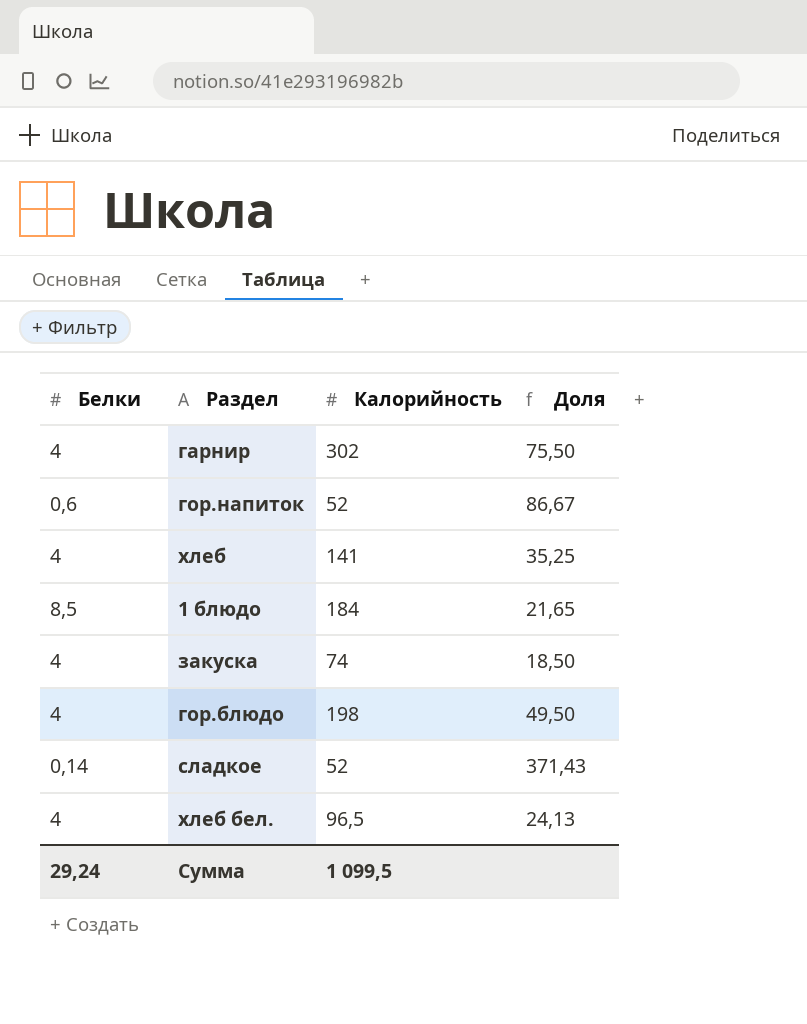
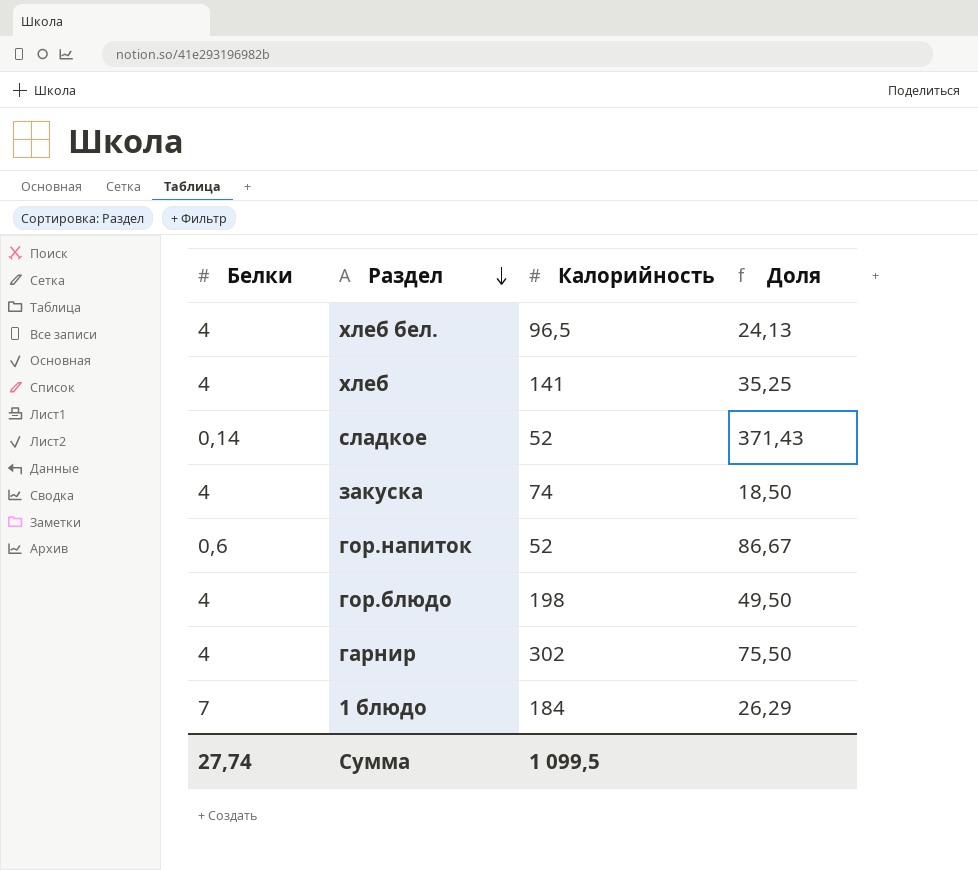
row order: none -> Раздел descending
1 блюдо | Белки: 8,5 -> 7
1 блюдо | Доля: 21,65 -> 26,29
Сумма | Белки: 29,24 -> 27,74

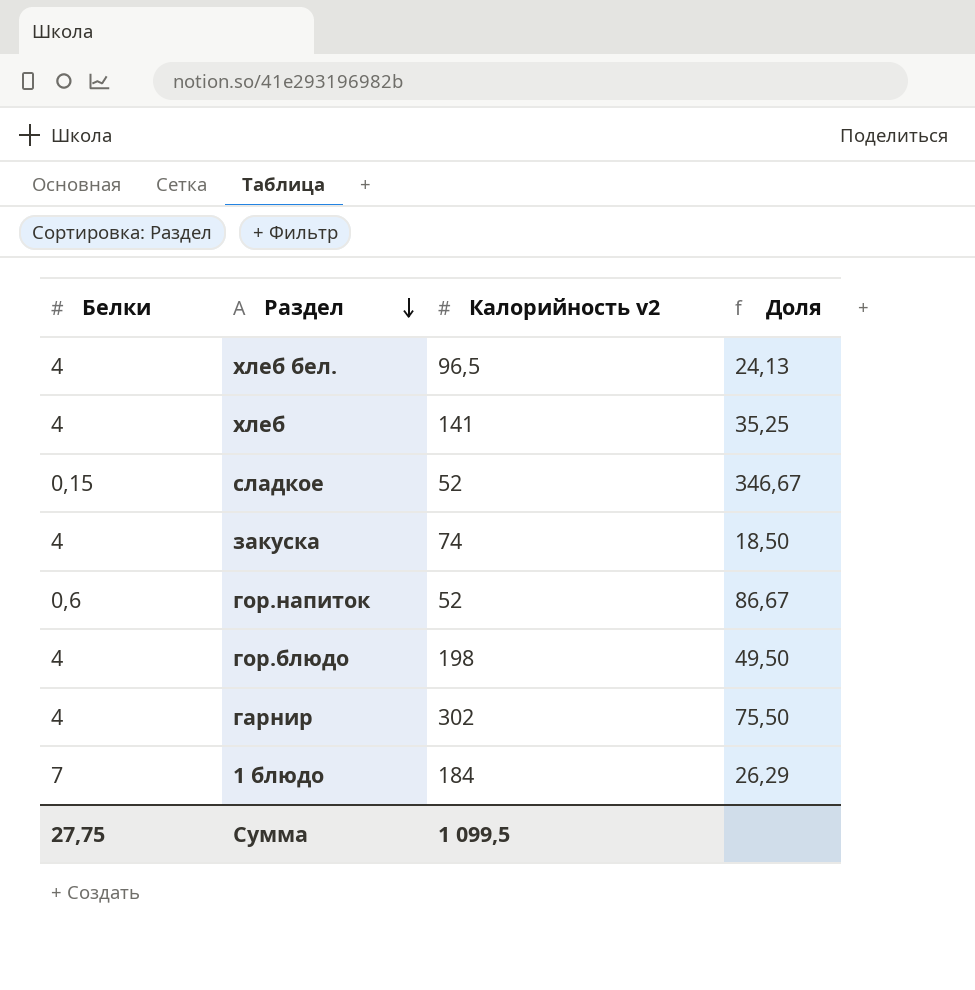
column name: Калорийность -> Калорийность v2
сладкое | Белки: 0,14 -> 0,15
сладкое | Доля: 371,43 -> 346,67
Сумма | Белки: 27,74 -> 27,75

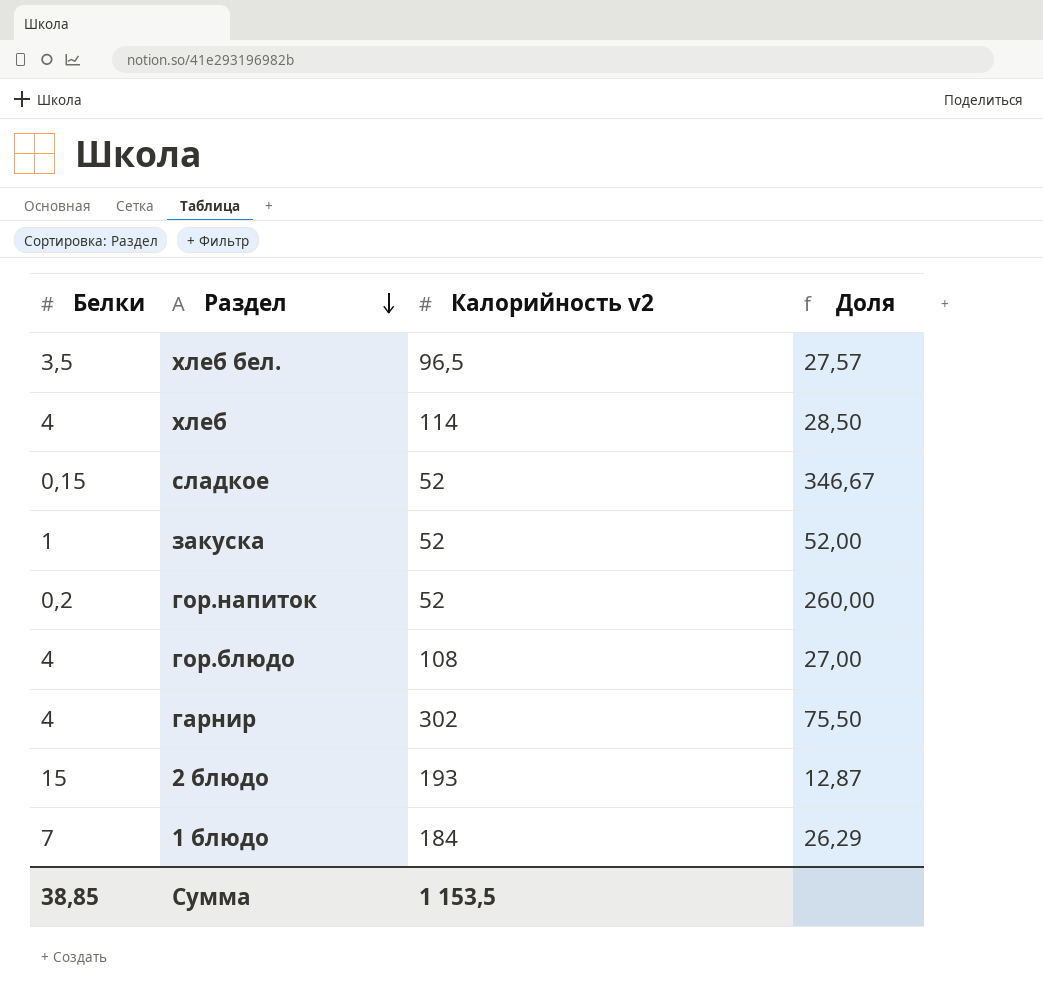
хлеб бел. | Белки: 4 -> 3,5
хлеб бел. | Доля: 24,13 -> 27,57
хлеб | Калорийность v2: 141 -> 114
хлеб | Доля: 35,25 -> 28,50
закуска | Белки: 4 -> 1
закуска | Калорийность v2: 74 -> 52
закуска | Доля: 18,50 -> 52,00
гор.напиток | Белки: 0,6 -> 0,2
гор.напиток | Доля: 86,67 -> 260,00
гор.блюдо | Калорийность v2: 198 -> 108
гор.блюдо | Доля: 49,50 -> 27,00
row 2 блюдо: none -> 15 | 193 | 12,87
Сумма | Белки: 27,75 -> 38,85
Сумма | Калорийность v2: 1 099,5 -> 1 153,5

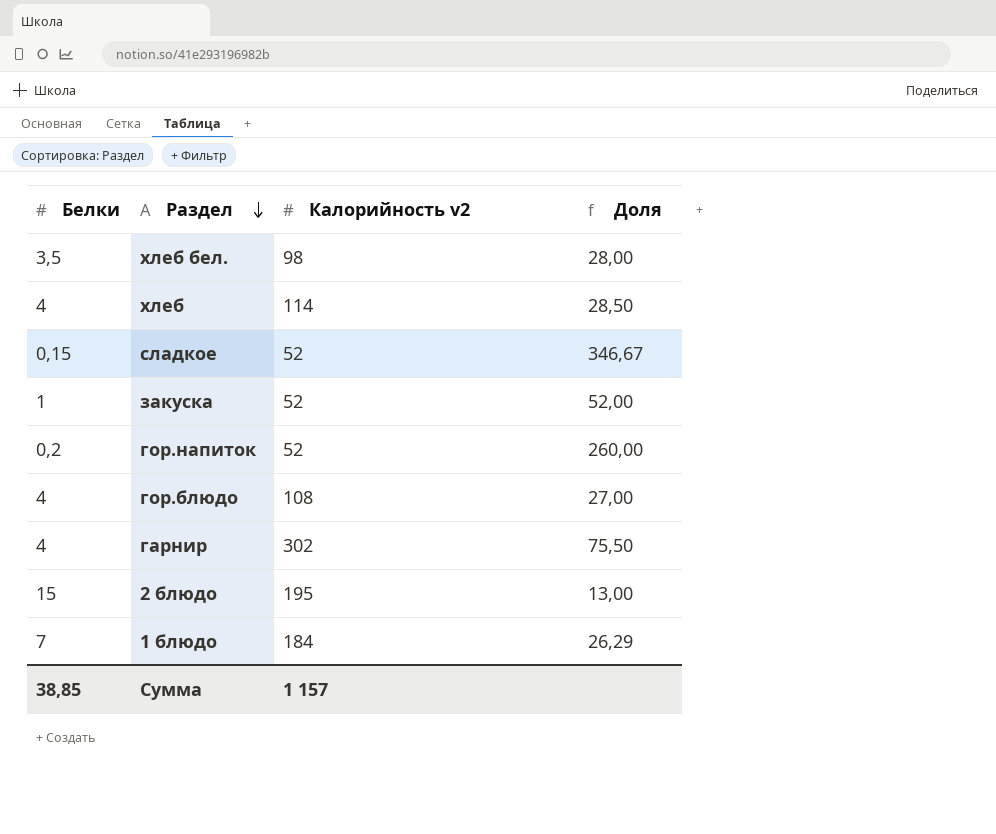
хлеб бел. | Калорийность v2: 96,5 -> 98
хлеб бел. | Доля: 27,57 -> 28,00
2 блюдо | Калорийность v2: 193 -> 195
2 блюдо | Доля: 12,87 -> 13,00
Сумма | Калорийность v2: 1 153,5 -> 1 157

